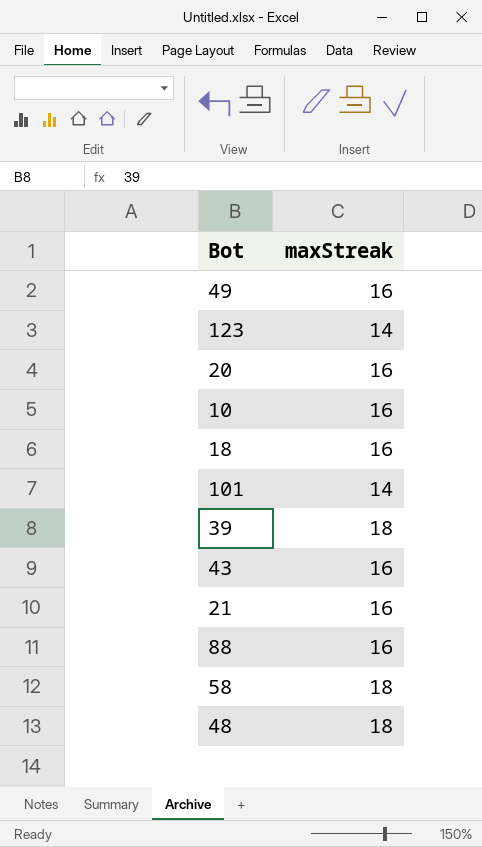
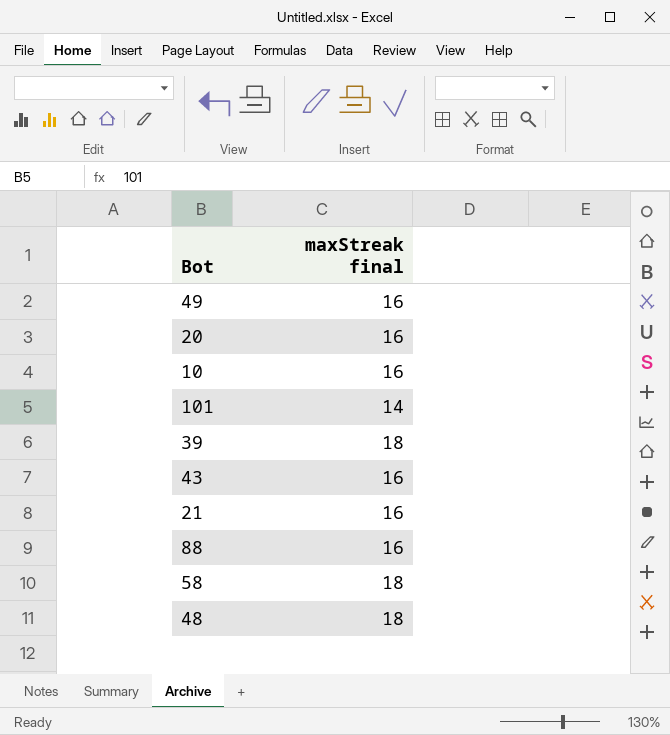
column name: maxStreak -> maxStreak final
row 123: 14 -> none
row 18: 16 -> none

